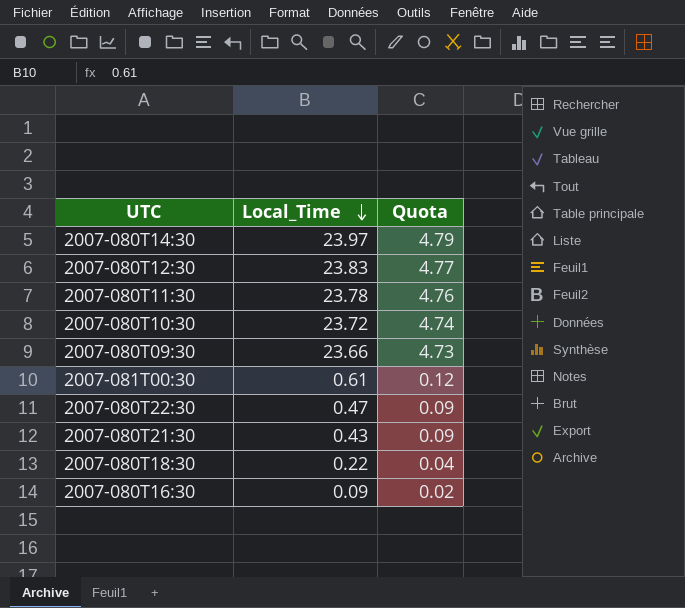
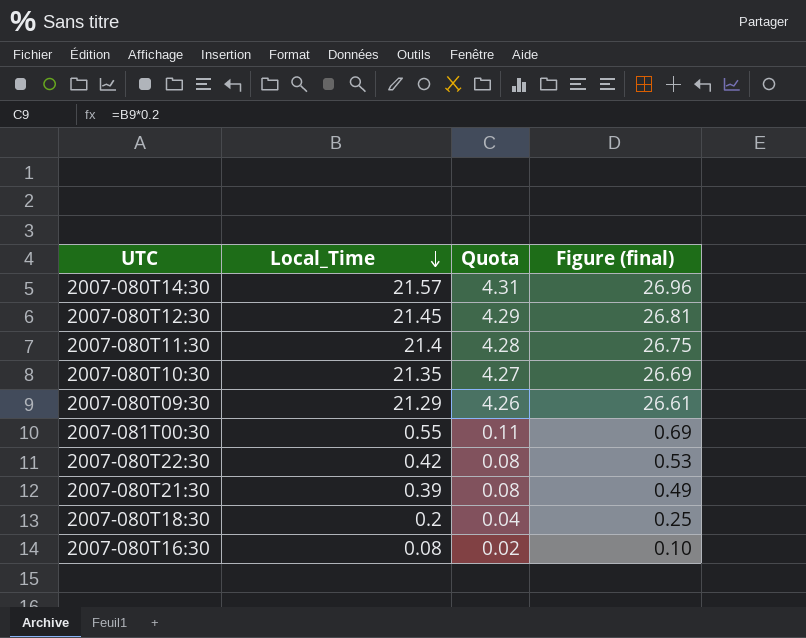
column Figure (final) | formula: none -> [Local_Time] * 1.25
2007-080T14:30 | Local_Time: 23.97 -> 21.57
2007-080T14:30 | Quota: 4.79 -> 4.31
2007-080T12:30 | Local_Time: 23.83 -> 21.45
2007-080T12:30 | Quota: 4.77 -> 4.29
2007-080T11:30 | Local_Time: 23.78 -> 21.4
2007-080T11:30 | Quota: 4.76 -> 4.28
2007-080T10:30 | Local_Time: 23.72 -> 21.35
2007-080T10:30 | Quota: 4.74 -> 4.27
2007-080T09:30 | Local_Time: 23.66 -> 21.29
2007-080T09:30 | Quota: 4.73 -> 4.26
2007-081T00:30 | Local_Time: 0.61 -> 0.55
2007-081T00:30 | Quota: 0.12 -> 0.11
2007-080T22:30 | Local_Time: 0.47 -> 0.42
2007-080T22:30 | Quota: 0.09 -> 0.08
2007-080T21:30 | Local_Time: 0.43 -> 0.39
2007-080T21:30 | Quota: 0.09 -> 0.08
2007-080T18:30 | Local_Time: 0.22 -> 0.2
2007-080T16:30 | Local_Time: 0.09 -> 0.08

